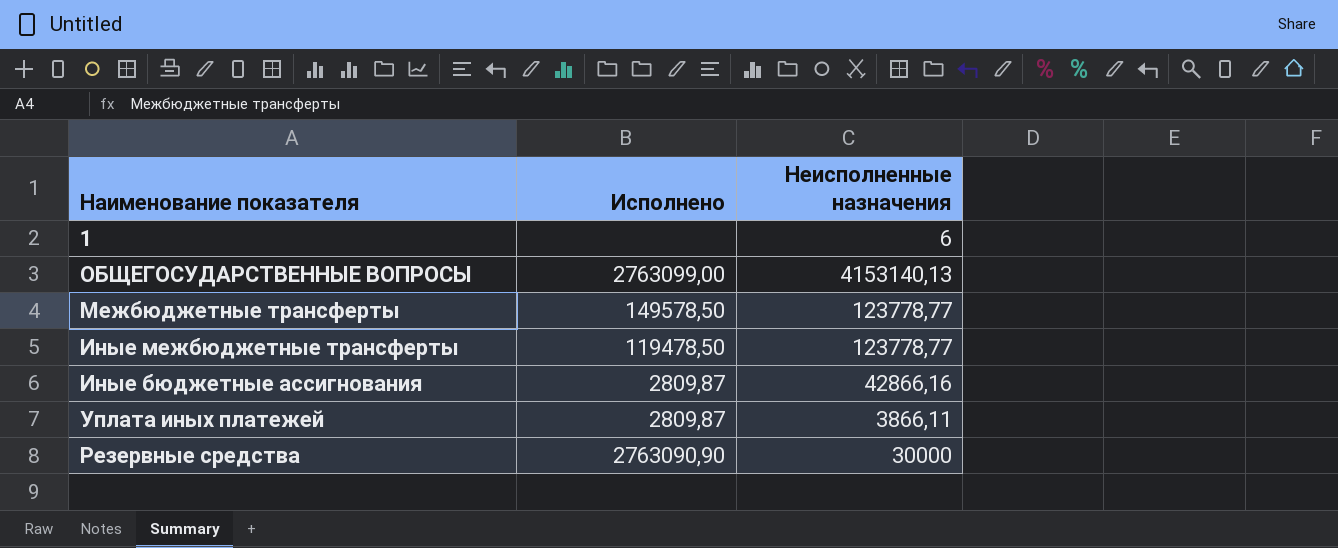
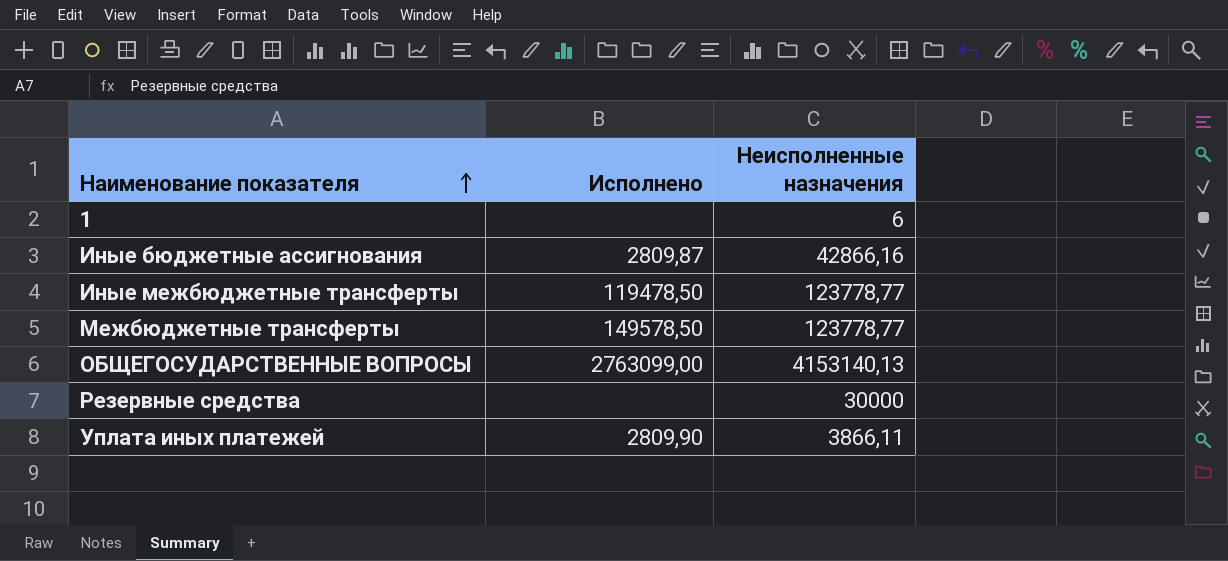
row order: none -> Наименование показателя ascending
Резервные средства | Исполнено: 2763090,90 -> none
Уплата иных платежей | Исполнено: 2809,87 -> 2809,90

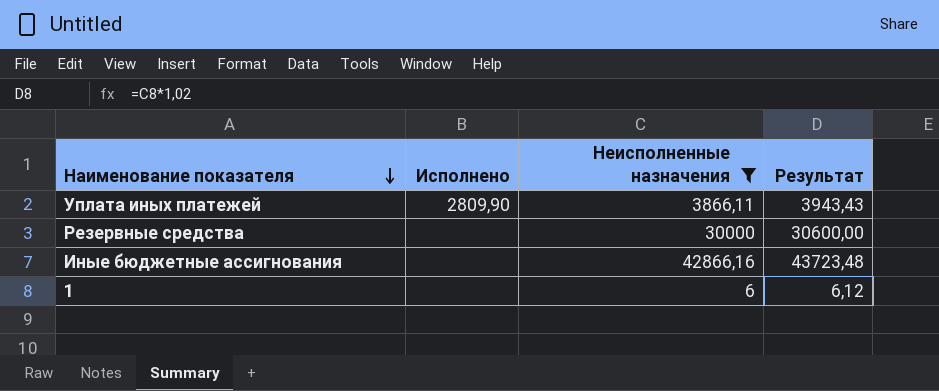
filter: none -> Неисполненные назначения <= 42866,16
row order: Наименование показателя ascending -> Наименование показателя descending
column Результат | formula: none -> [Неисполненные назначения] * 1,02
Иные бюджетные ассигнования | Исполнено: 2809,87 -> none

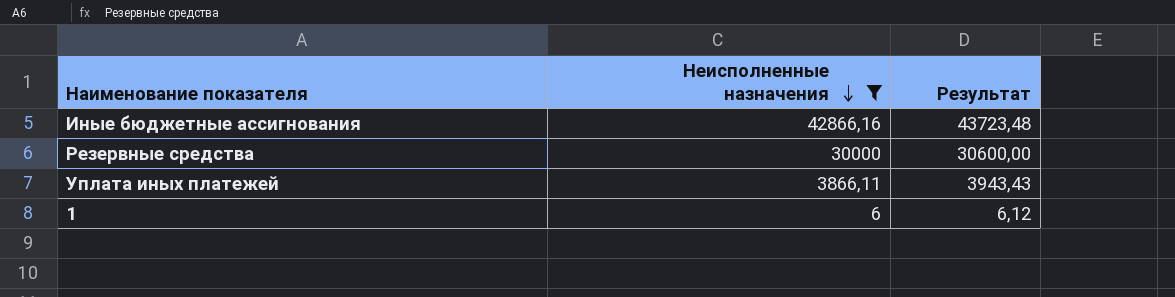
row order: Наименование показателя descending -> Неисполненные назначения descending
column Исполнено | position: 2 -> none

